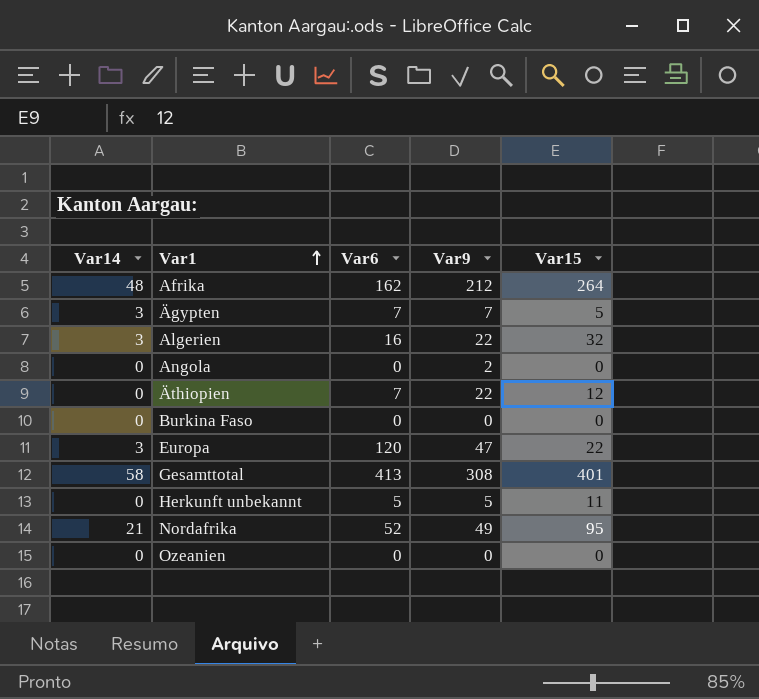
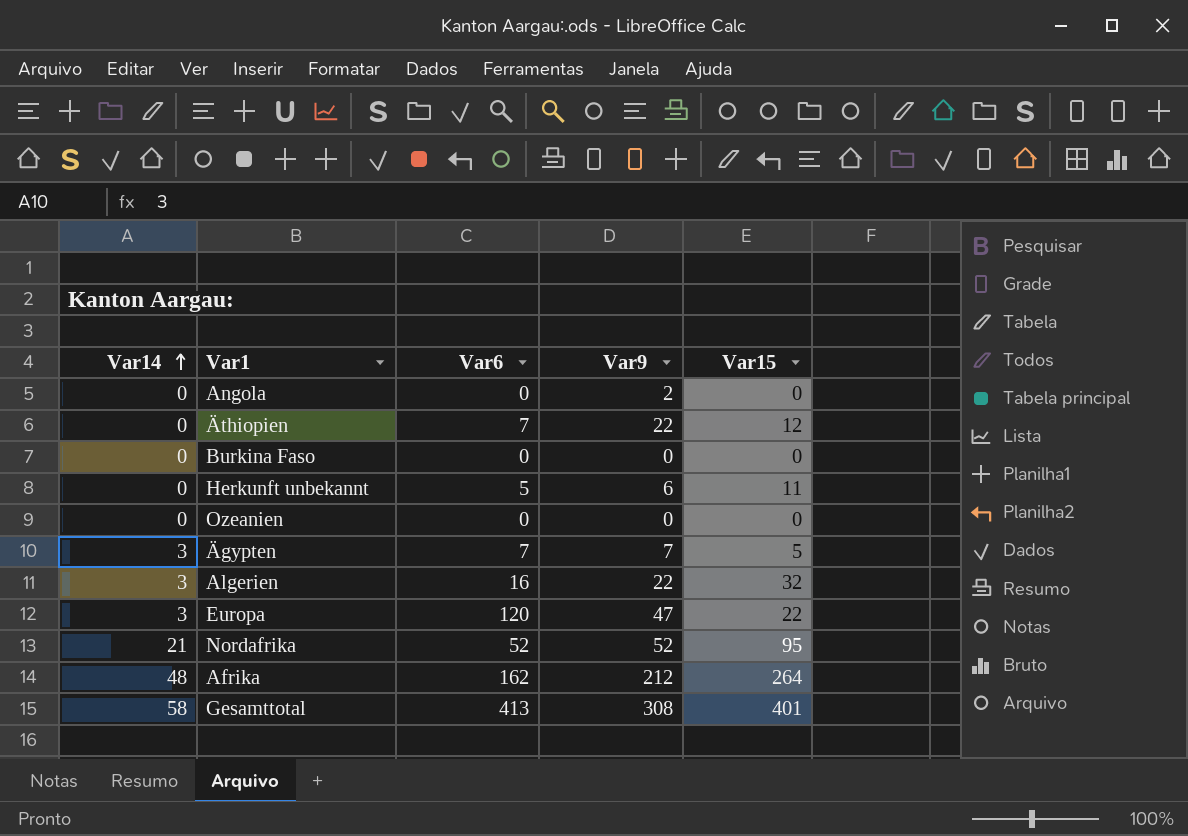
row order: Var1 ascending -> Var14 ascending
Herkunft unbekannt | Var9: 5 -> 6
Nordafrika | Var9: 49 -> 52

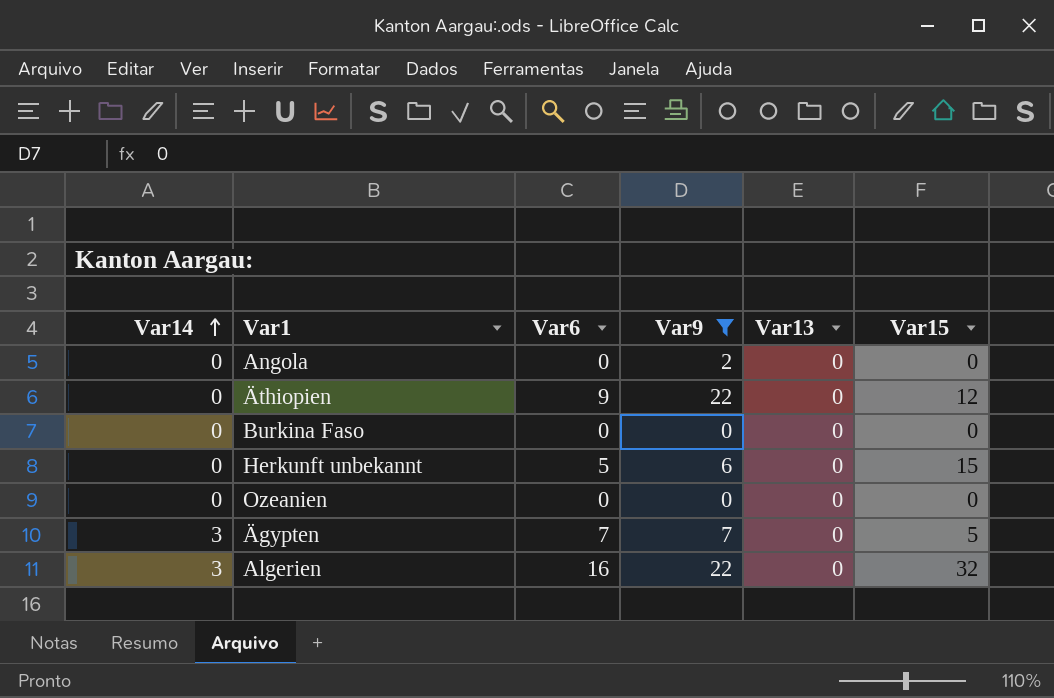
filter: none -> Var9 <= 22
column Var13 | position: none -> 5
Äthiopien | Var6: 7 -> 9
Herkunft unbekannt | Var15: 11 -> 15

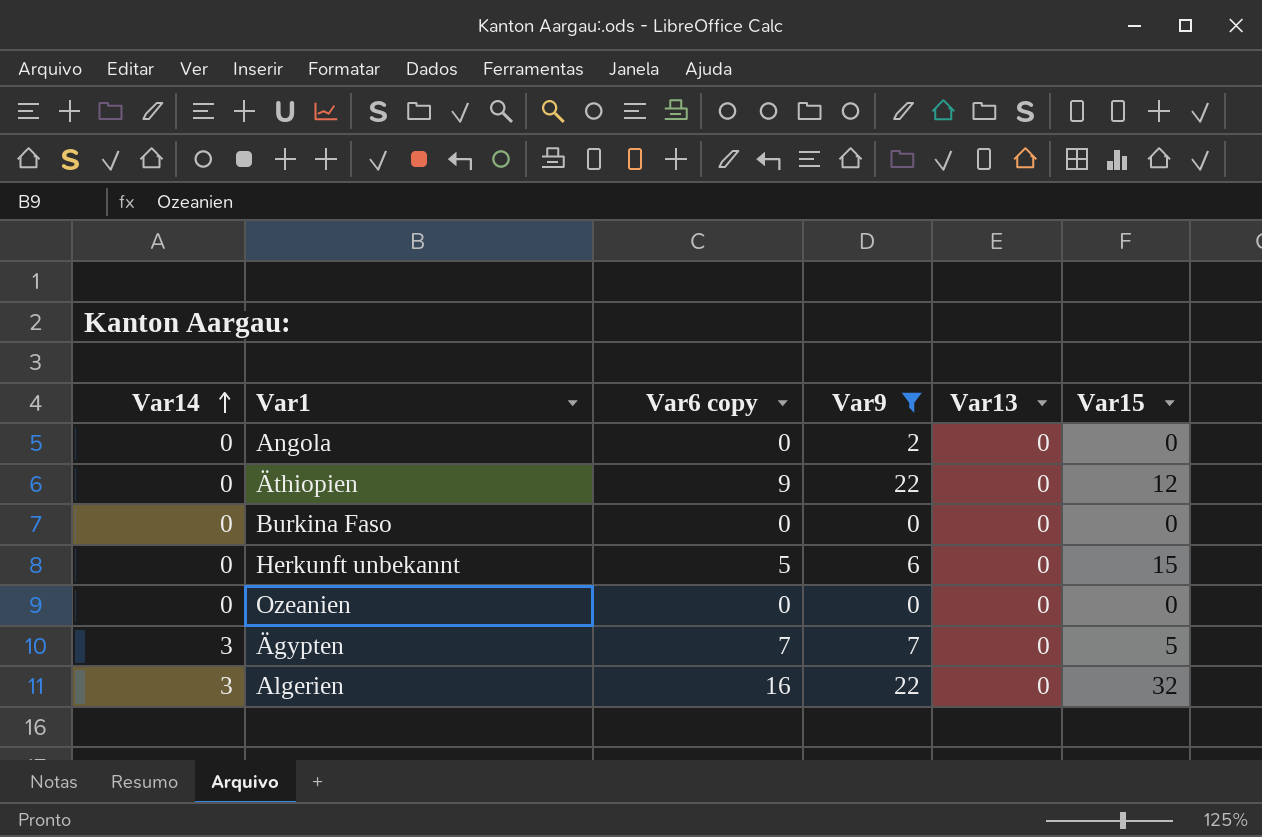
column name: Var6 -> Var6 copy

